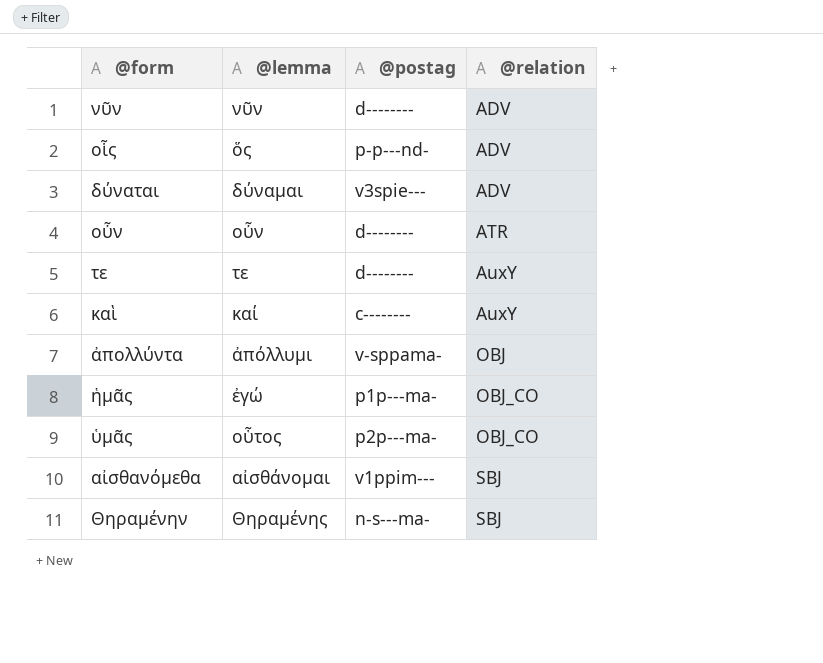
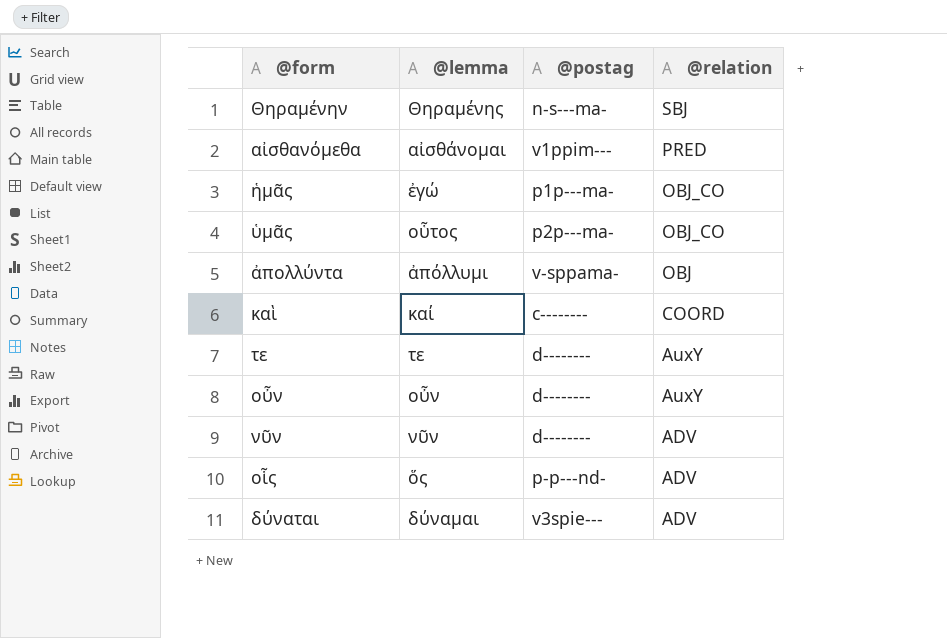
row order: @relation ascending -> @relation descending
αἰσθανόμεθα | @relation: SBJ -> PRED
καὶ | @relation: AuxY -> COORD
οὖν | @relation: ATR -> AuxY

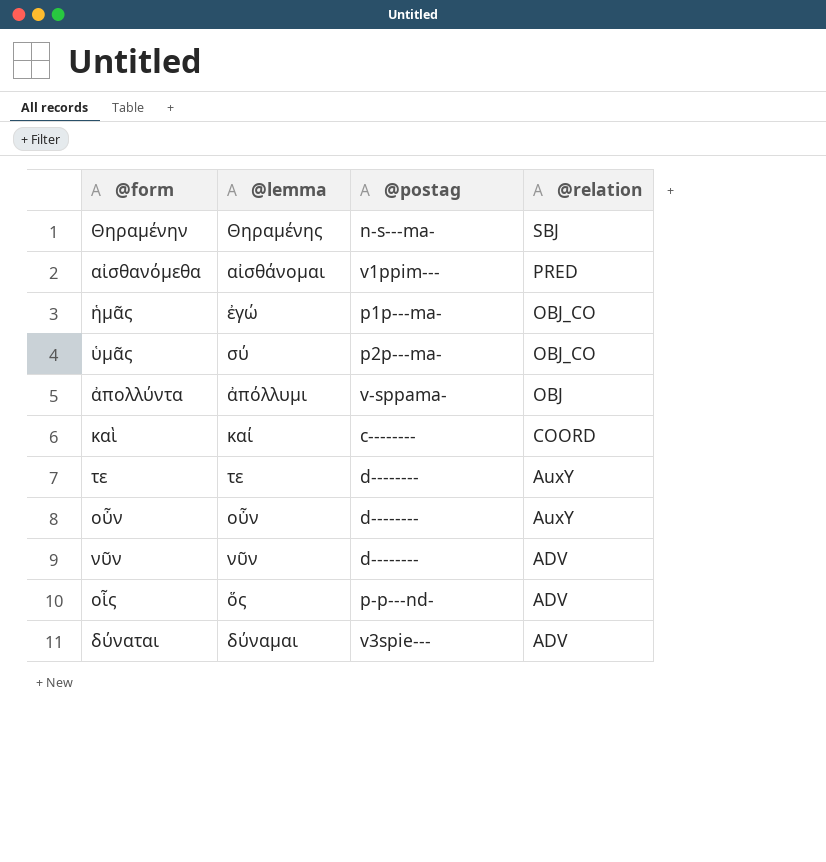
ὑμᾶς | @lemma: οὗτος -> σύ

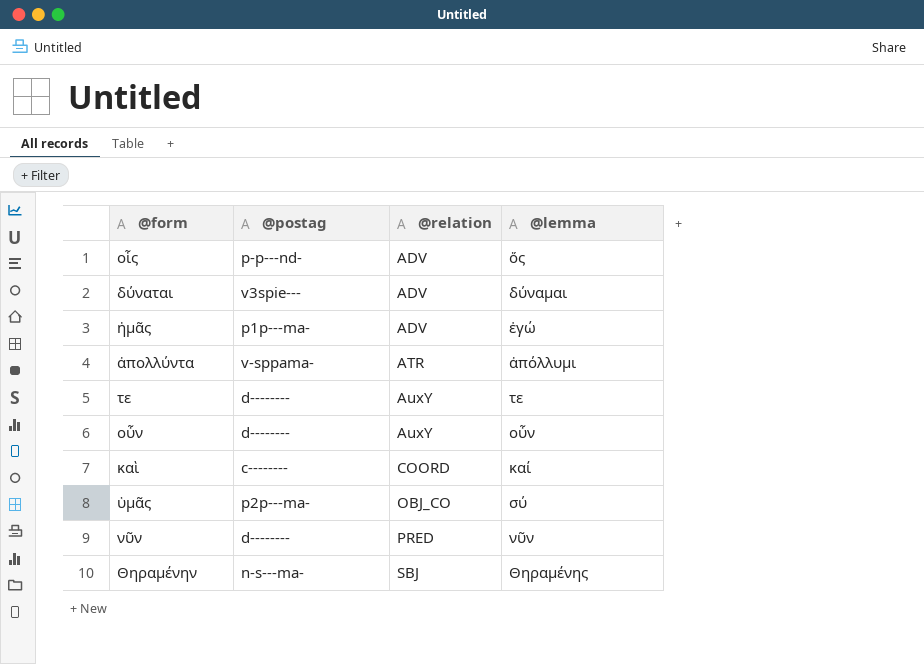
row order: @relation descending -> @relation ascending
column @lemma | position: 2 -> 4
row αἰσθανόμεθα: αἰσθάνομαι | v1ppim--- | PRED -> none
ἡμᾶς | @relation: OBJ_CO -> ADV
ἀπολλύντα | @relation: OBJ -> ATR
νῦν | @relation: ADV -> PRED

